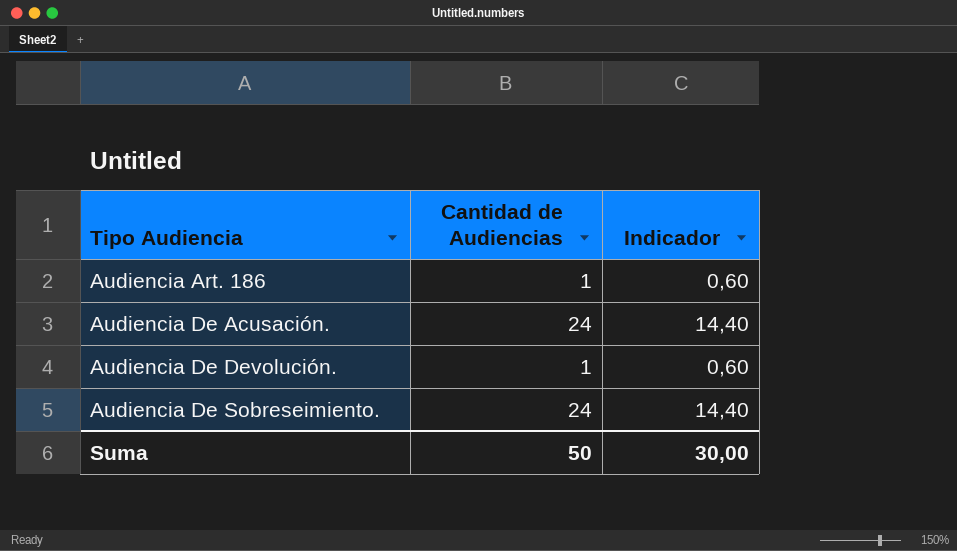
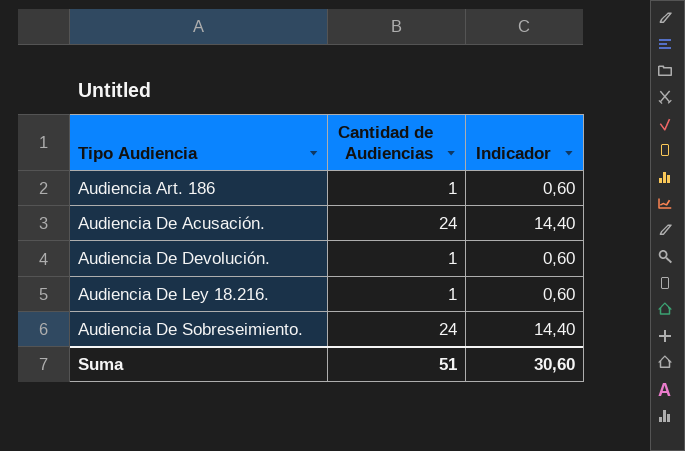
row Audiencia De Ley 18.216.: none -> 1 | 0,60
Suma | Cantidad de Audiencias: 50 -> 51
Suma | Indicador: 30,00 -> 30,60

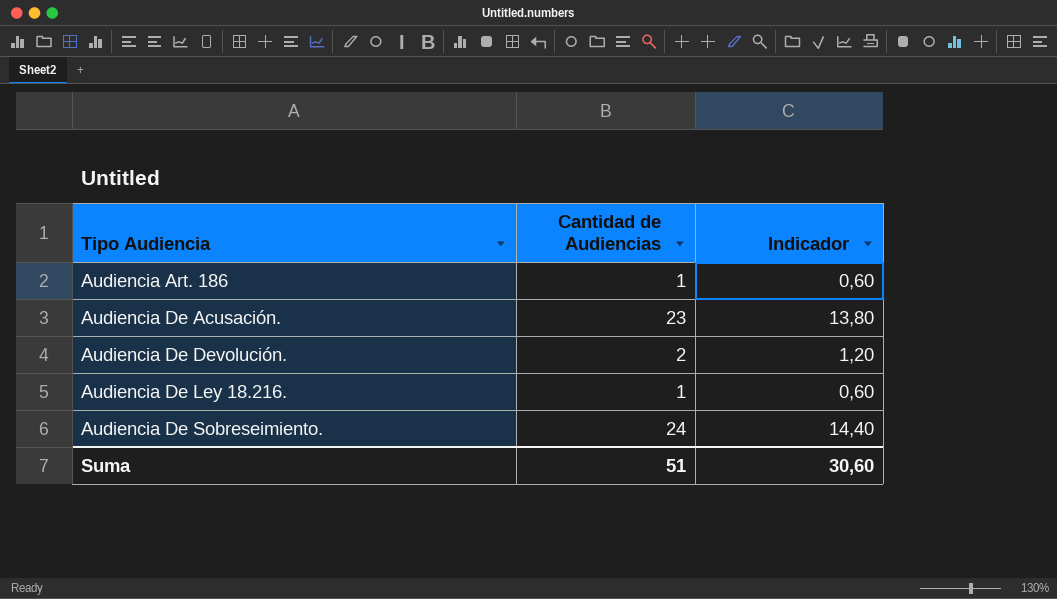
Audiencia De Acusación. | Cantidad de Audiencias: 24 -> 23
Audiencia De Acusación. | Indicador: 14,40 -> 13,80
Audiencia De Devolución. | Cantidad de Audiencias: 1 -> 2
Audiencia De Devolución. | Indicador: 0,60 -> 1,20

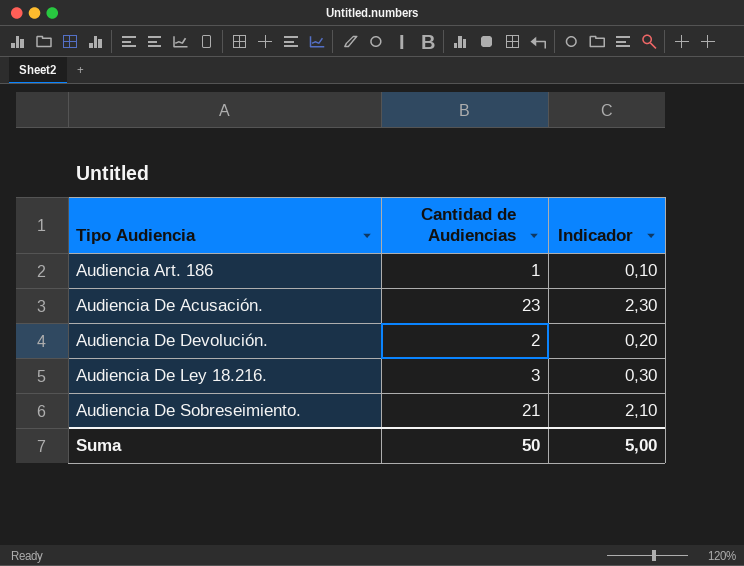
column Indicador | formula: [Cantidad de Audiencias] * 0,6 -> [Cantidad de Audiencias] * 0,1
Audiencia De Ley 18.216. | Cantidad de Audiencias: 1 -> 3
Audiencia De Sobreseimiento. | Cantidad de Audiencias: 24 -> 21
Suma | Cantidad de Audiencias: 51 -> 50
Suma | Indicador: 30,60 -> 5,00

